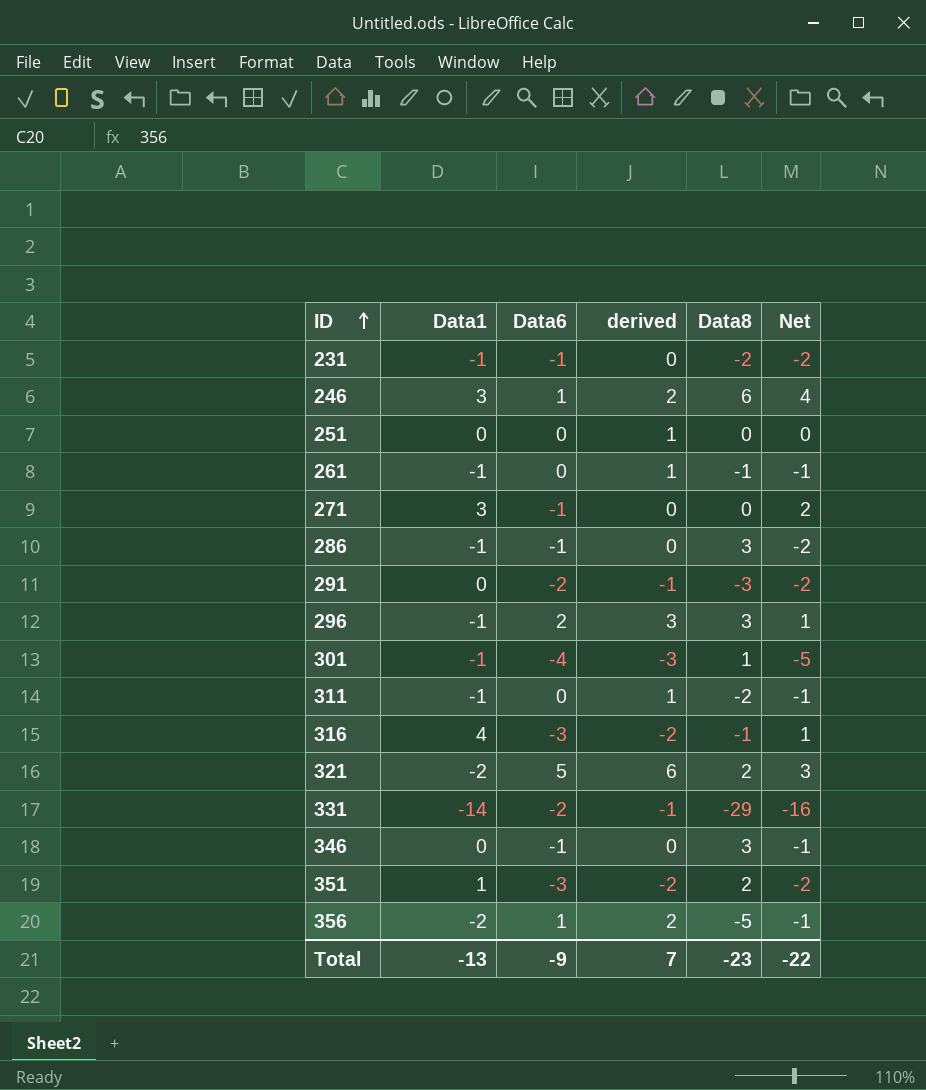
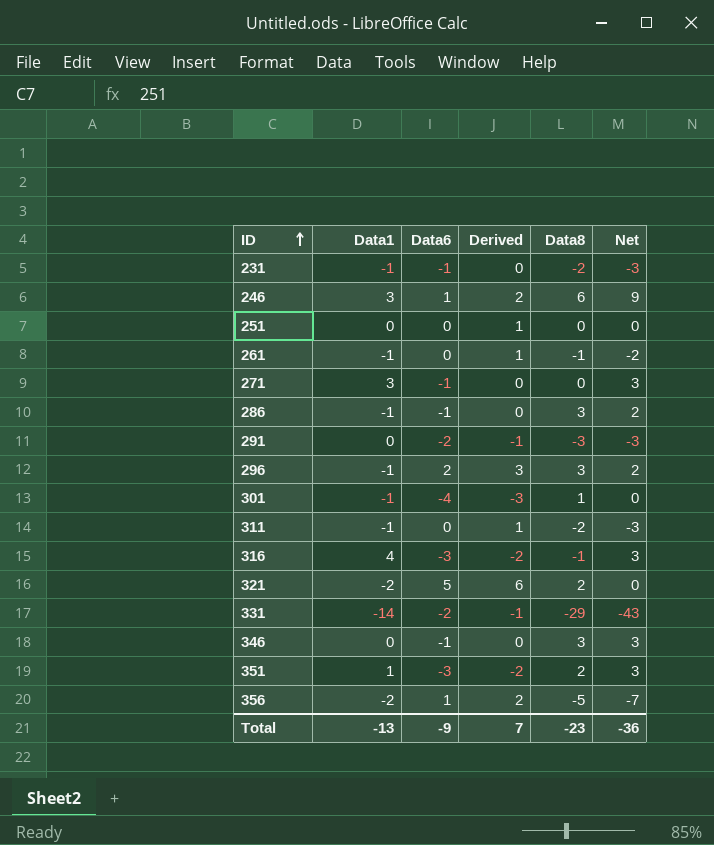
column name: derived -> Derived
column Net | formula: [Data1] + [Data6] -> [Data1] + [Data8]
Total | Net: -22 -> -36

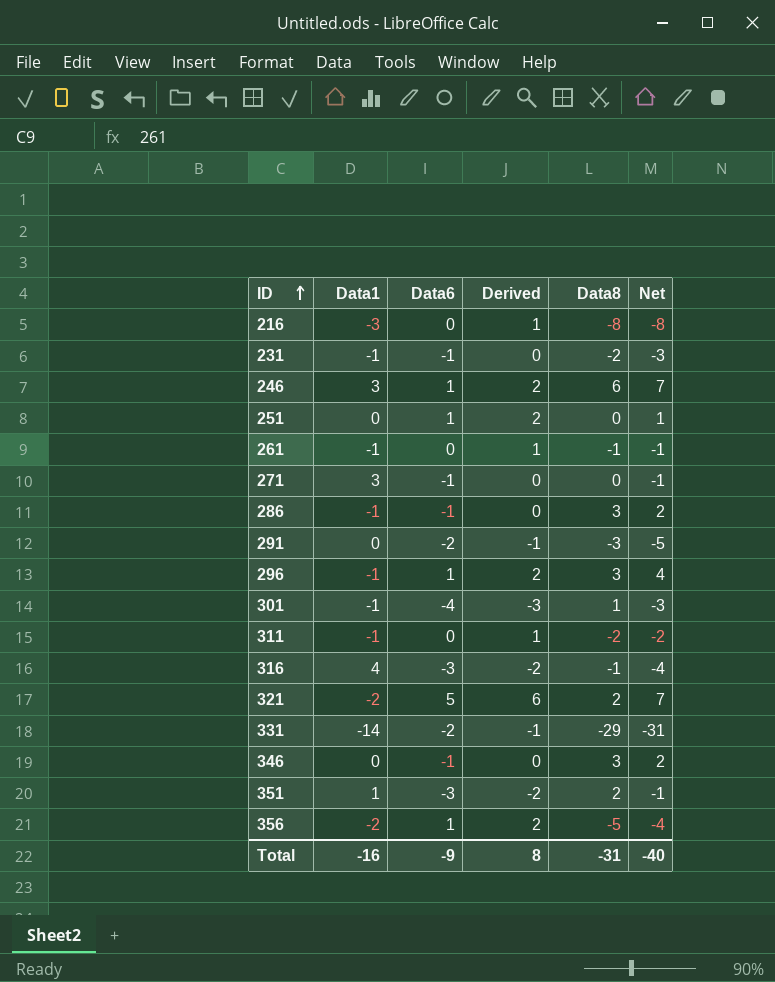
column Net | formula: [Data1] + [Data8] -> [Data6] + [Data8]
row 216: none -> -3 | 0 | 1 | -8 | -8
251 | Data6: 0 -> 1
251 | Derived: 1 -> 2
296 | Data6: 2 -> 1
296 | Derived: 3 -> 2
Total | Data1: -13 -> -16
Total | Derived: 7 -> 8
Total | Data8: -23 -> -31
Total | Net: -36 -> -40

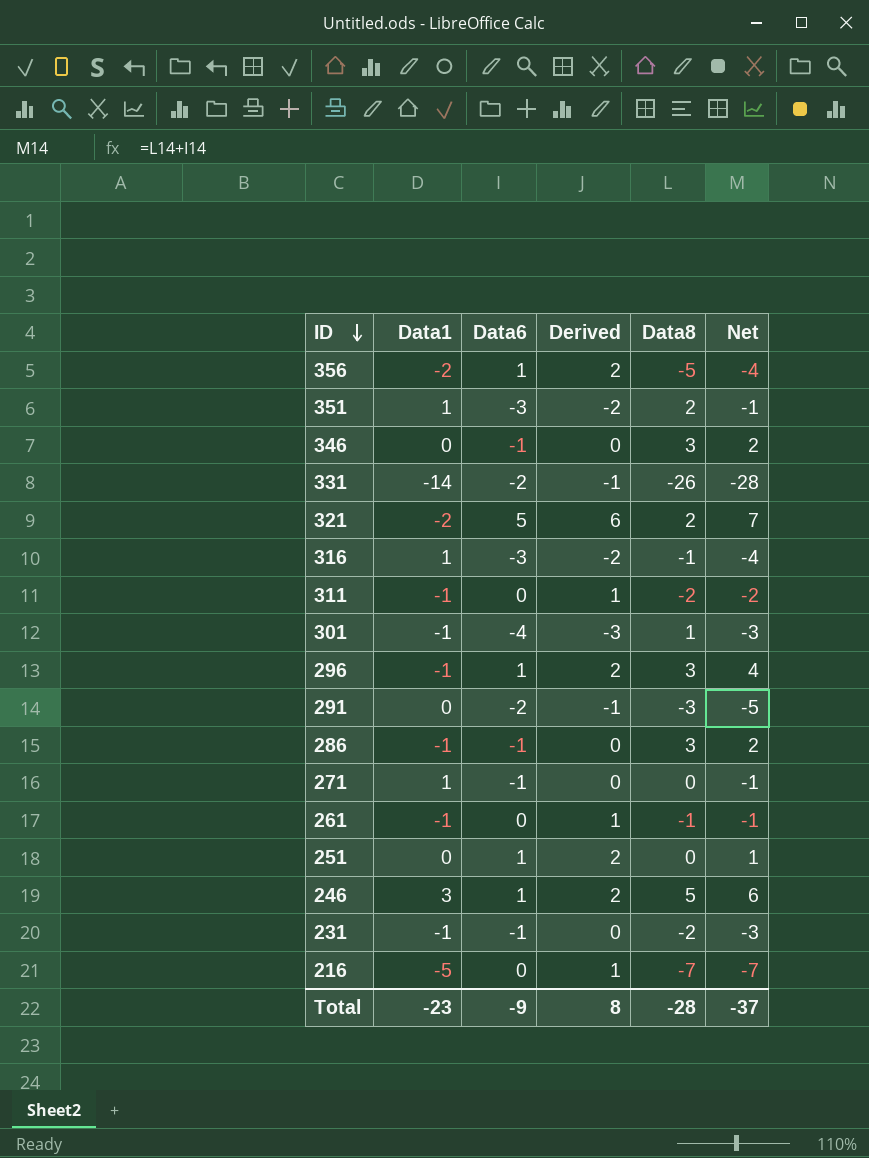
row order: ID ascending -> ID descending
331 | Data8: -29 -> -26
331 | Net: -31 -> -28
316 | Data1: 4 -> 1
271 | Data1: 3 -> 1
246 | Data8: 6 -> 5
246 | Net: 7 -> 6
216 | Data1: -3 -> -5
216 | Data8: -8 -> -7
216 | Net: -8 -> -7
Total | Data1: -16 -> -23
Total | Data8: -31 -> -28
Total | Net: -40 -> -37

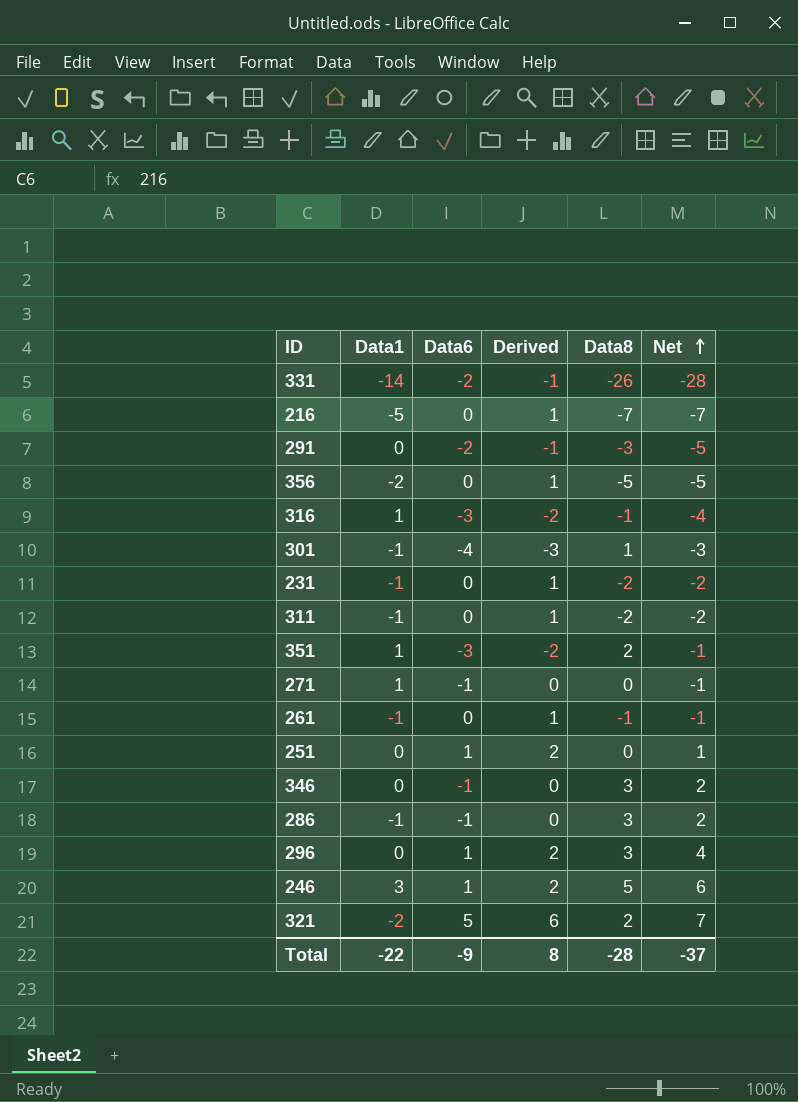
row order: ID descending -> Net ascending
356 | Data6: 1 -> 0
356 | Derived: 2 -> 1
356 | Net: -4 -> -5
231 | Data6: -1 -> 0
231 | Derived: 0 -> 1
231 | Net: -3 -> -2
296 | Data1: -1 -> 0
Total | Data1: -23 -> -22

